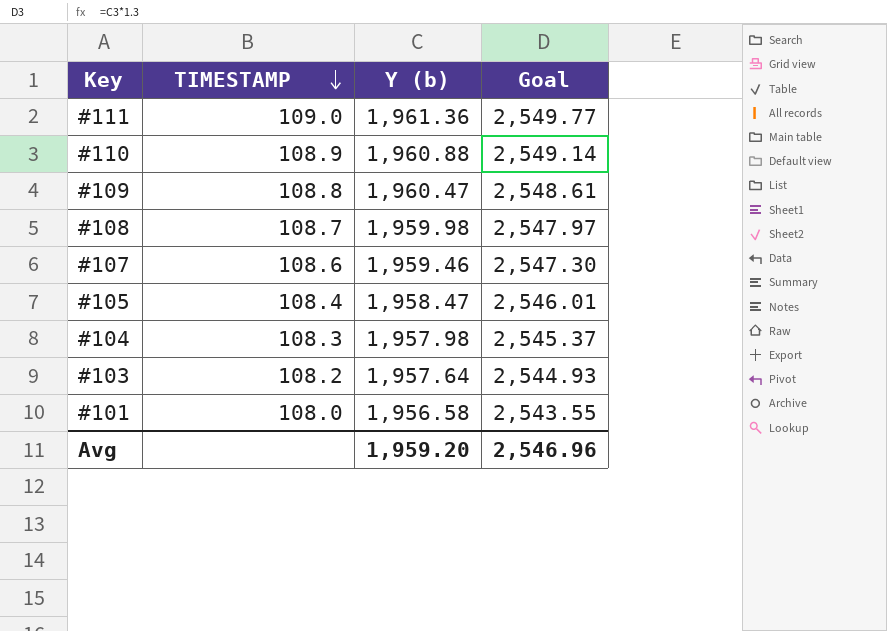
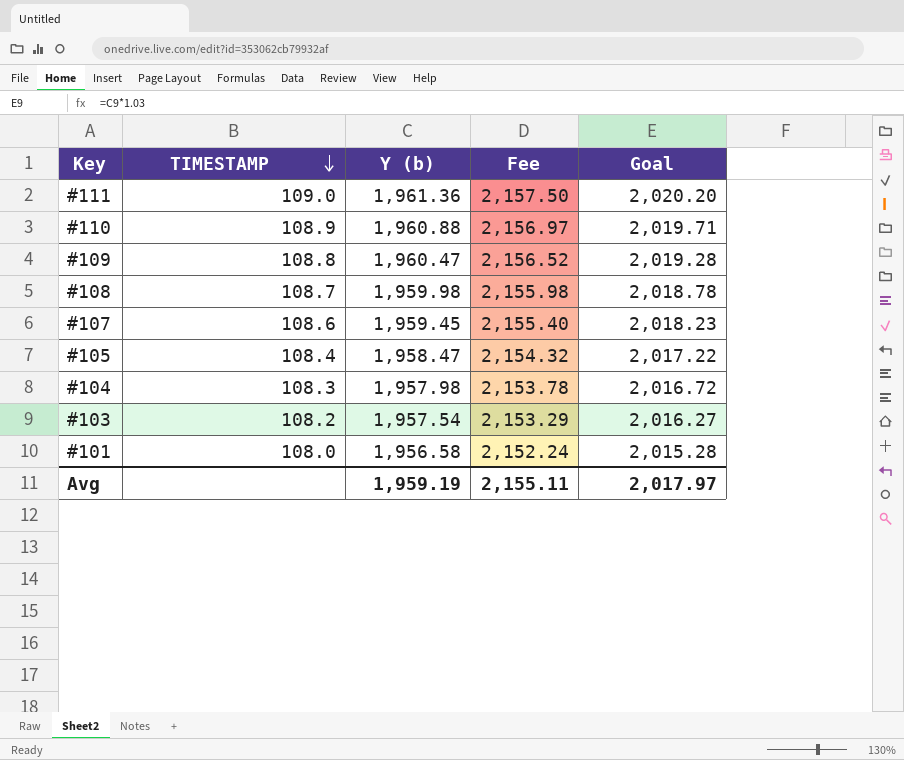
column Fee | formula: none -> [Y (b)] * 1.1
column Goal | formula: [Y (b)] * 1.3 -> [Y (b)] * 1.03
#107 | Y (b): 1,959.46 -> 1,959.45
#103 | Y (b): 1,957.64 -> 1,957.54
Avg | Y (b): 1,959.20 -> 1,959.19
Avg | Goal: 2,546.96 -> 2,017.97

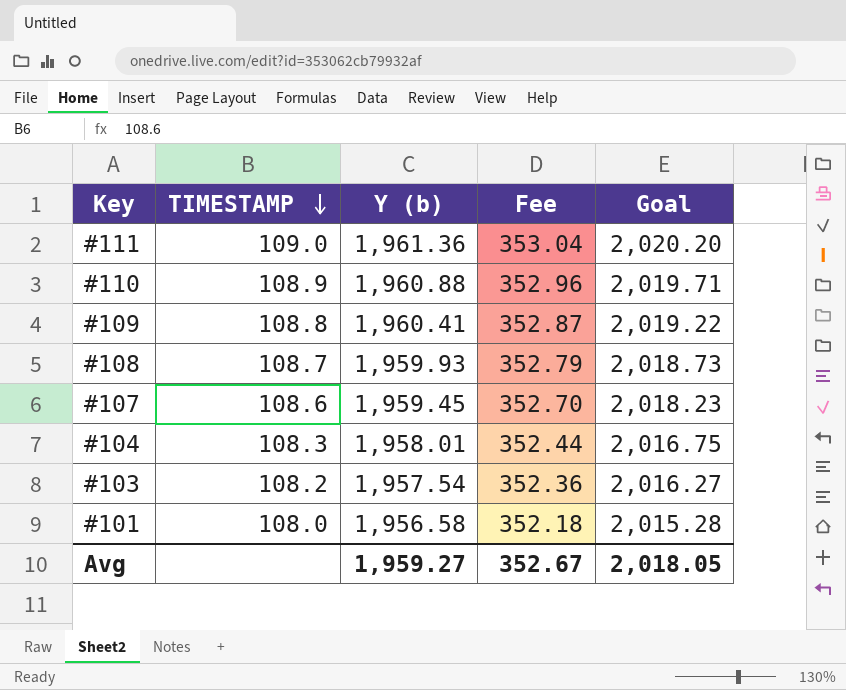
column Fee | formula: [Y (b)] * 1.1 -> [Y (b)] * 0.18
row #105: 108.4 | 1,958.47 | 2,154.32 | 2,017.22 -> none
#109 | Y (b): 1,960.47 -> 1,960.41
#109 | Goal: 2,019.28 -> 2,019.22
#108 | Y (b): 1,959.98 -> 1,959.93
#108 | Goal: 2,018.78 -> 2,018.73
#104 | Y (b): 1,957.98 -> 1,958.01
#104 | Goal: 2,016.72 -> 2,016.75
Avg | Y (b): 1,959.19 -> 1,959.27
Avg | Fee: 2,155.11 -> 352.67
Avg | Goal: 2,017.97 -> 2,018.05

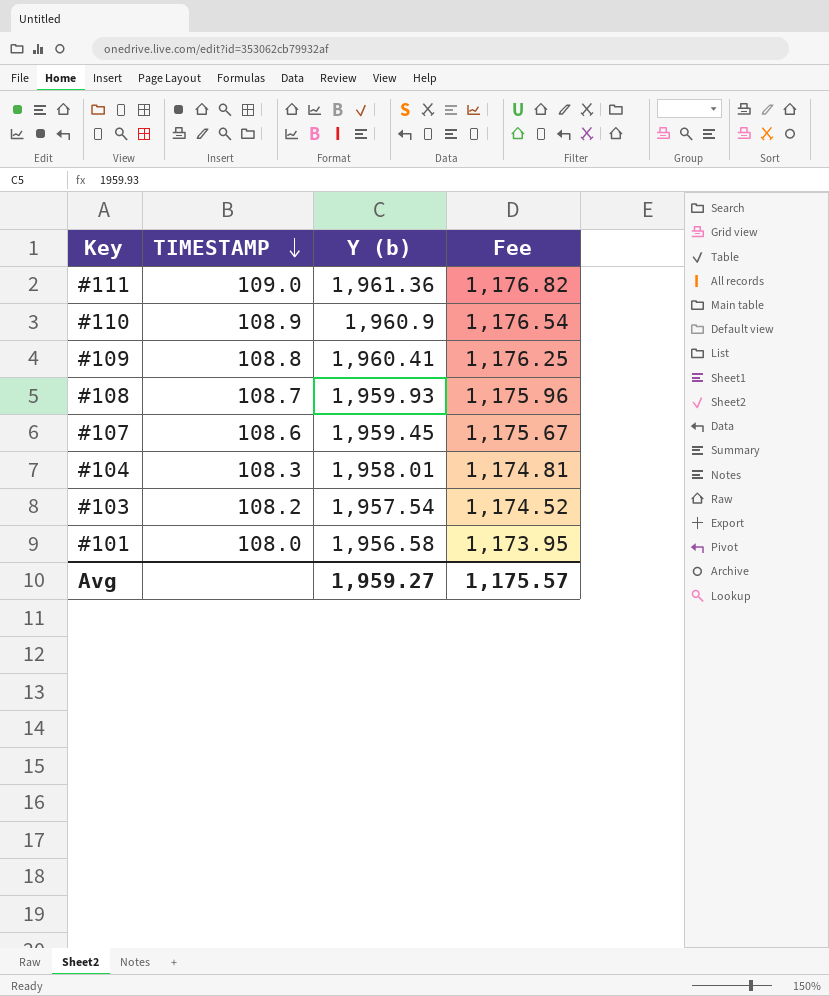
column Goal | formula: [Y (b)] * 1.03 -> none
column Fee | formula: [Y (b)] * 0.18 -> [Y (b)] * 0.6
#110 | Y (b): 1,960.88 -> 1,960.9
Avg | Fee: 352.67 -> 1,175.57

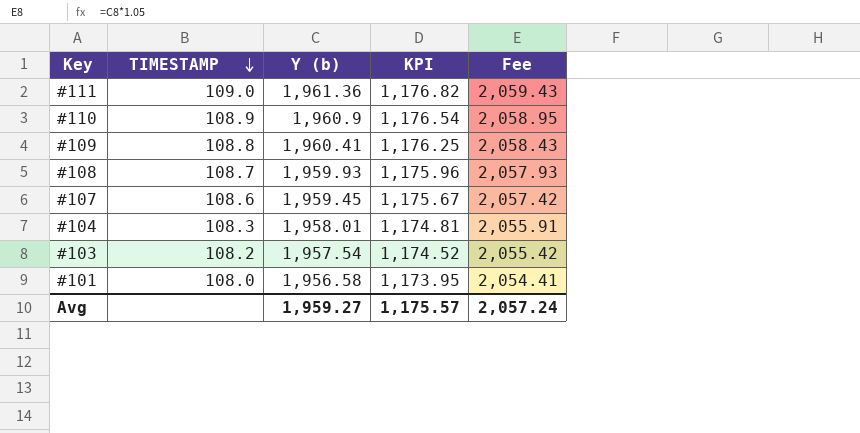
column KPI | formula: none -> [Y (b)] * 0.6
column Fee | formula: [Y (b)] * 0.6 -> [Y (b)] * 1.05
Avg | Fee: 1,175.57 -> 2,057.24

